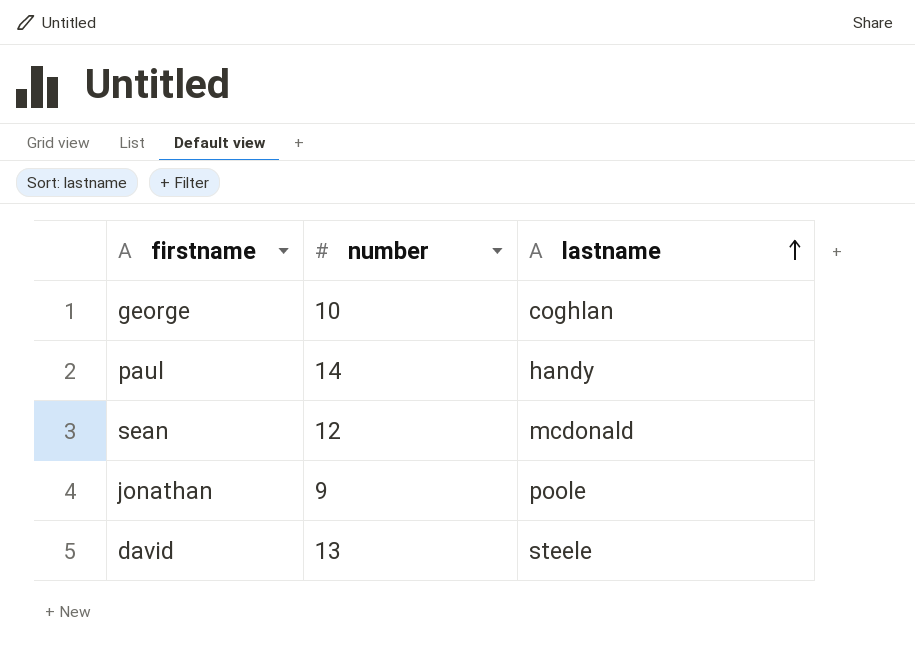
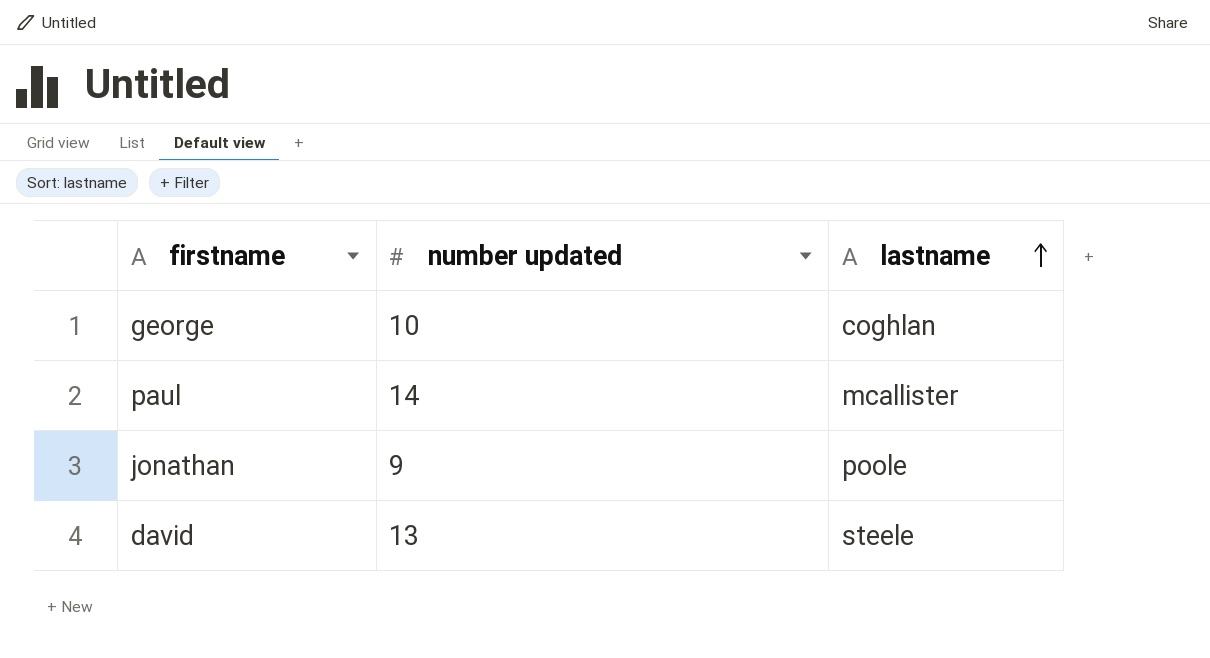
column name: number -> number updated
row sean: 12 | mcdonald -> none
paul | lastname: handy -> mcallister

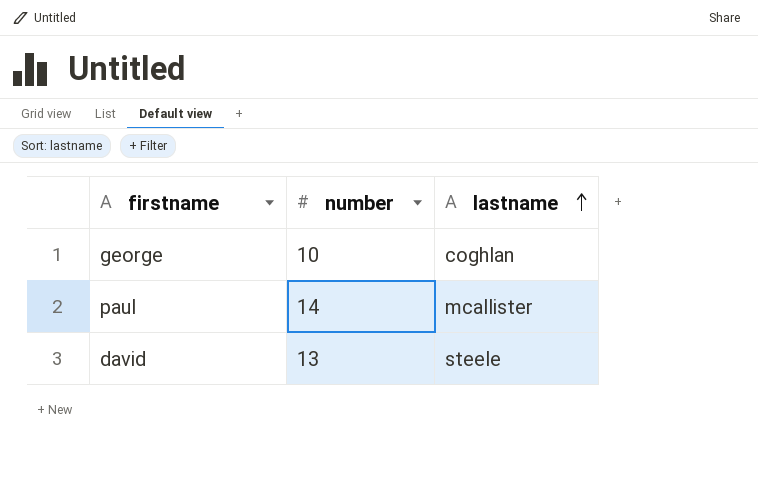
column name: number updated -> number
row jonathan: 9 | poole -> none

